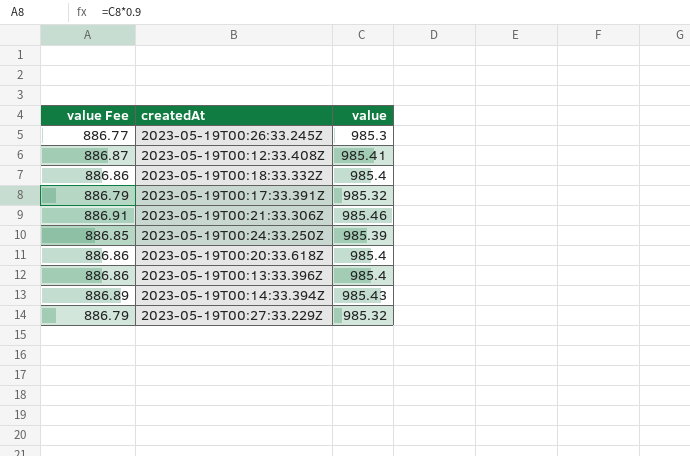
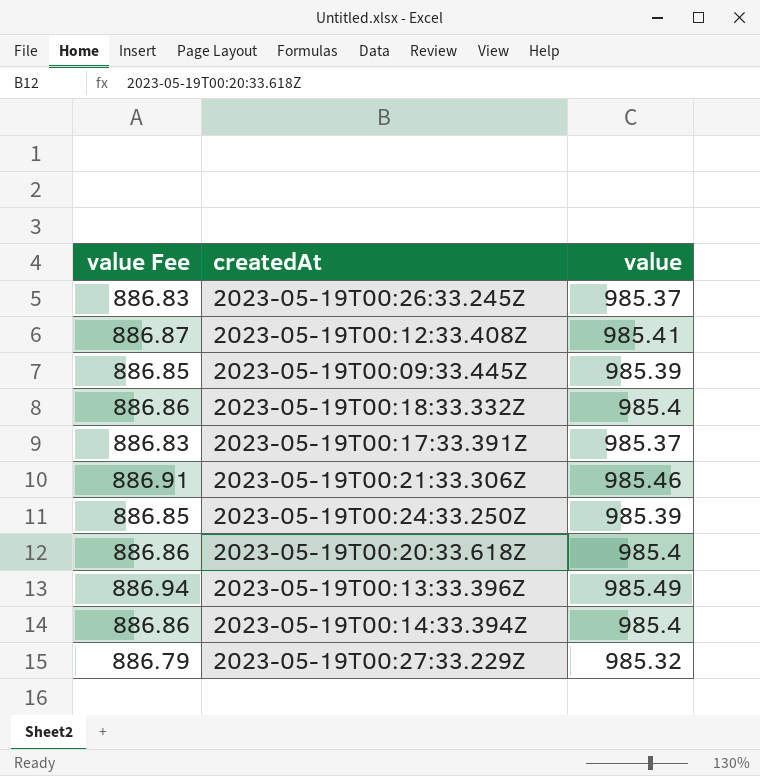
2023-05-19T00:26:33.245Z | value Fee: 886.77 -> 886.83
2023-05-19T00:26:33.245Z | value: 985.3 -> 985.37
row 2023-05-19T00:09:33.445Z: none -> 886.85 | 985.39
2023-05-19T00:17:33.391Z | value Fee: 886.79 -> 886.83
2023-05-19T00:17:33.391Z | value: 985.32 -> 985.37
2023-05-19T00:13:33.396Z | value Fee: 886.86 -> 886.94
2023-05-19T00:13:33.396Z | value: 985.4 -> 985.49
2023-05-19T00:14:33.394Z | value Fee: 886.89 -> 886.86
2023-05-19T00:14:33.394Z | value: 985.43 -> 985.4

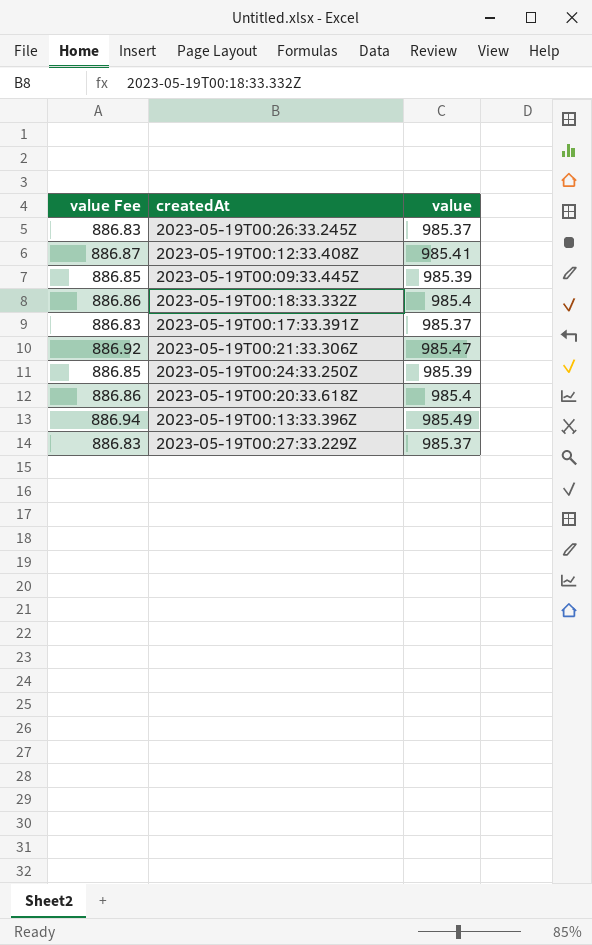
row 2023-05-19T00:14:33.394Z: 886.86 | 985.4 -> none
2023-05-19T00:21:33.306Z | value Fee: 886.91 -> 886.92
2023-05-19T00:21:33.306Z | value: 985.46 -> 985.47
2023-05-19T00:27:33.229Z | value Fee: 886.79 -> 886.83
2023-05-19T00:27:33.229Z | value: 985.32 -> 985.37

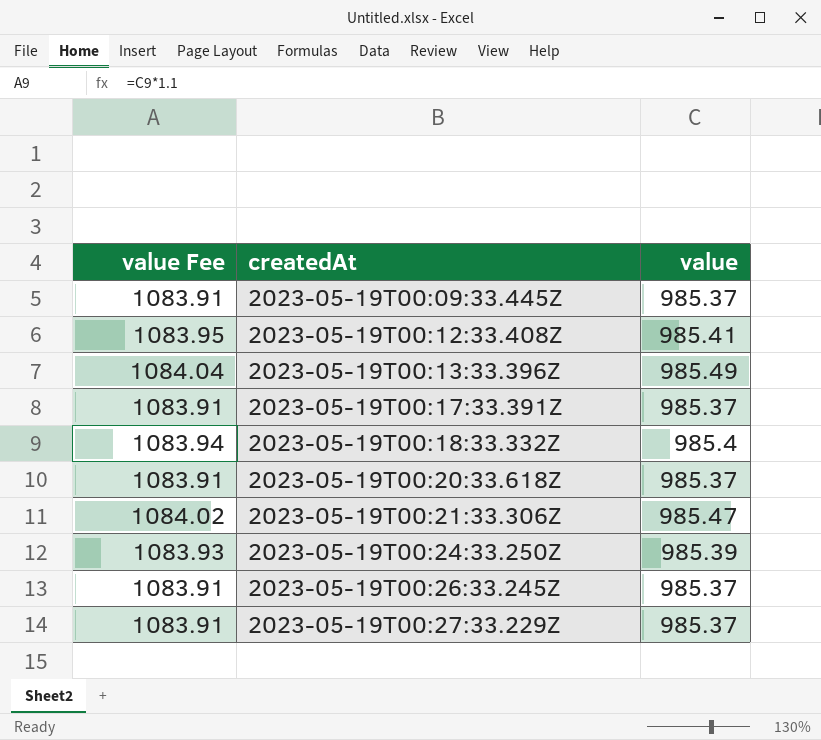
row order: none -> createdAt ascending
column value Fee | formula: [value] * 0.9 -> [value] * 1.1
2023-05-19T00:09:33.445Z | value: 985.39 -> 985.37
2023-05-19T00:20:33.618Z | value: 985.4 -> 985.37

